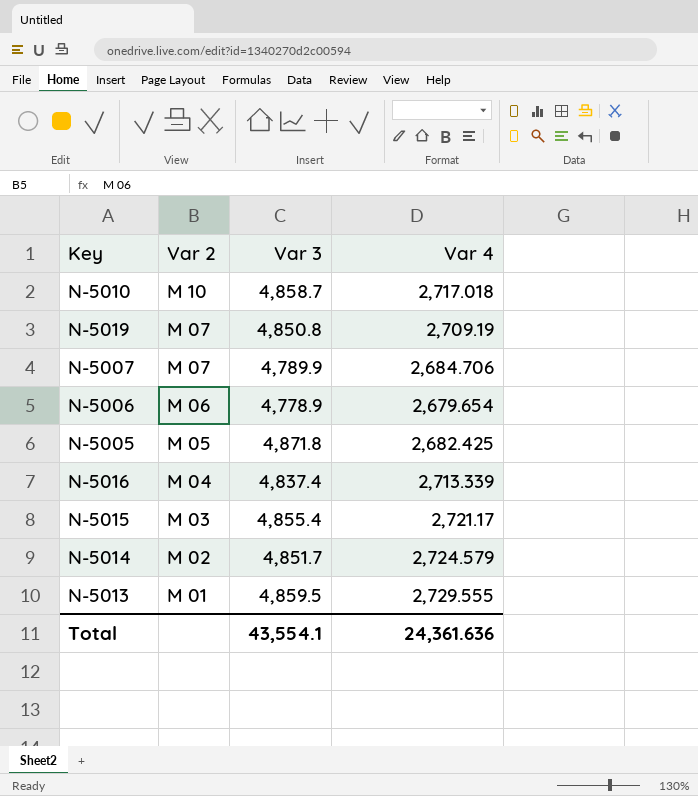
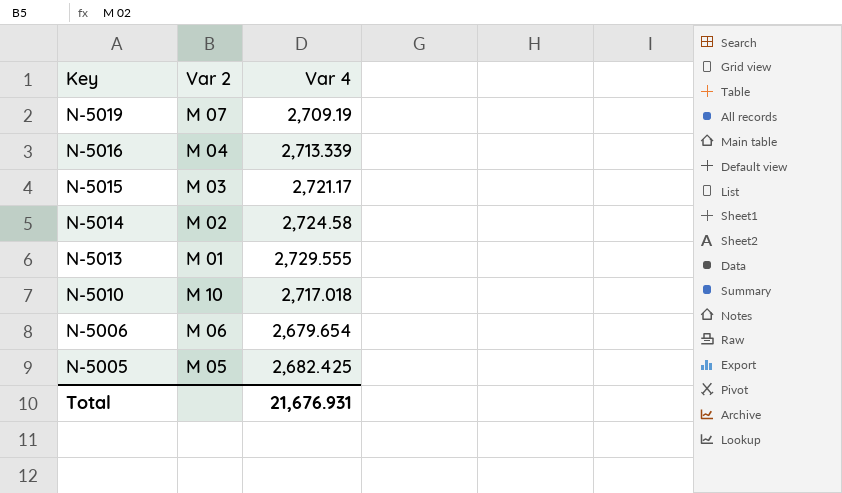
row order: Var 2 descending -> Key descending
column Var 3 | position: 3 -> none
row N-5007: M 07 | 4,789.9 | 2,684.706 -> none
N-5014 | Var 4: 2,724.579 -> 2,724.58
Total | Var 4: 24,361.636 -> 21,676.931

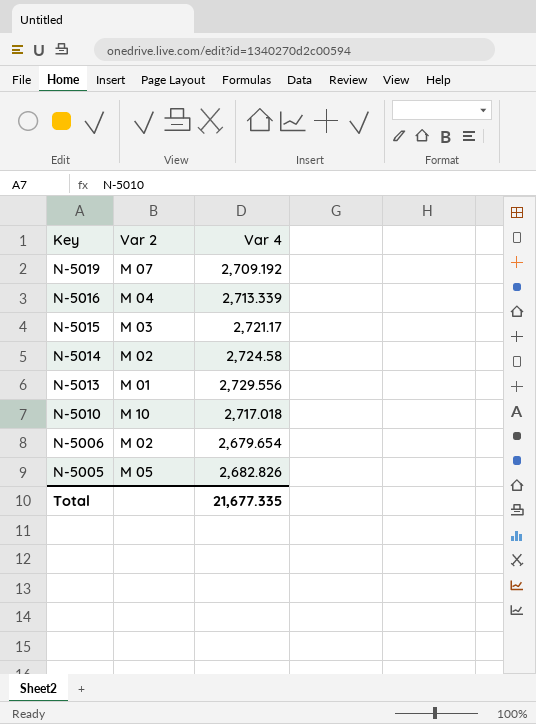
N-5019 | Var 4: 2,709.19 -> 2,709.192
N-5013 | Var 4: 2,729.555 -> 2,729.556
N-5006 | Var 2: M 06 -> M 02
N-5005 | Var 4: 2,682.425 -> 2,682.826
Total | Var 4: 21,676.931 -> 21,677.335

